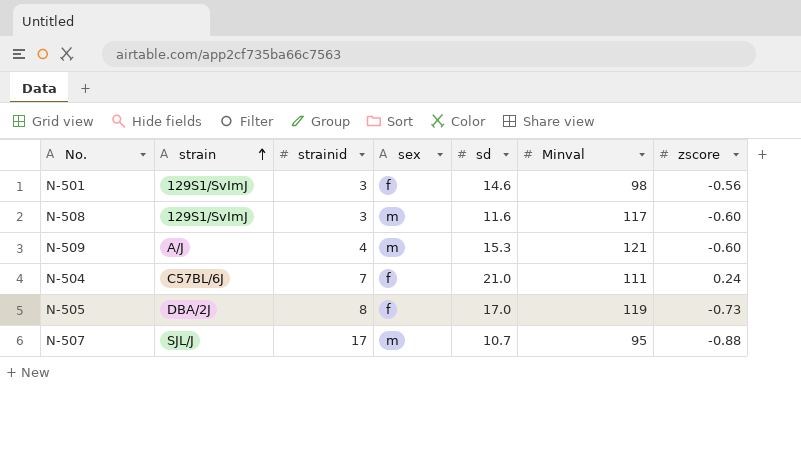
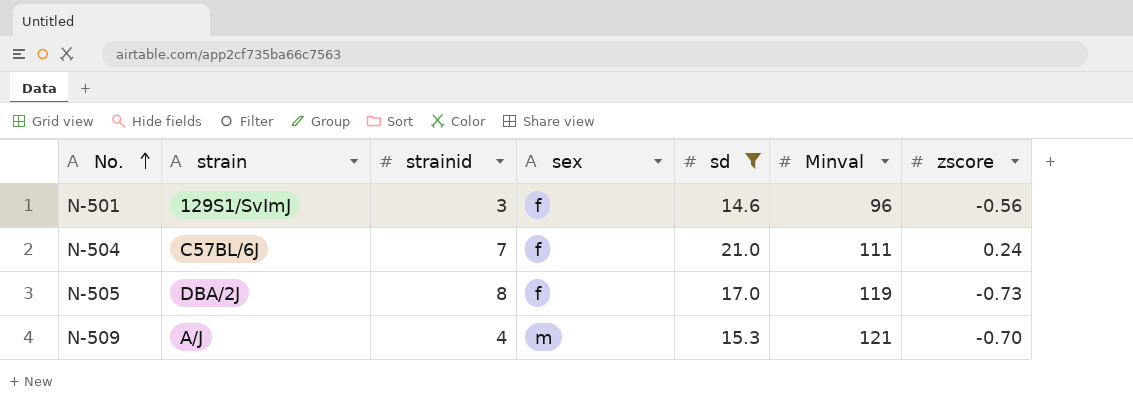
filter: none -> sd >= 14.6
row order: strain ascending -> No. ascending
N-501 | Minval: 98 -> 96
N-509 | zscore: -0.60 -> -0.70

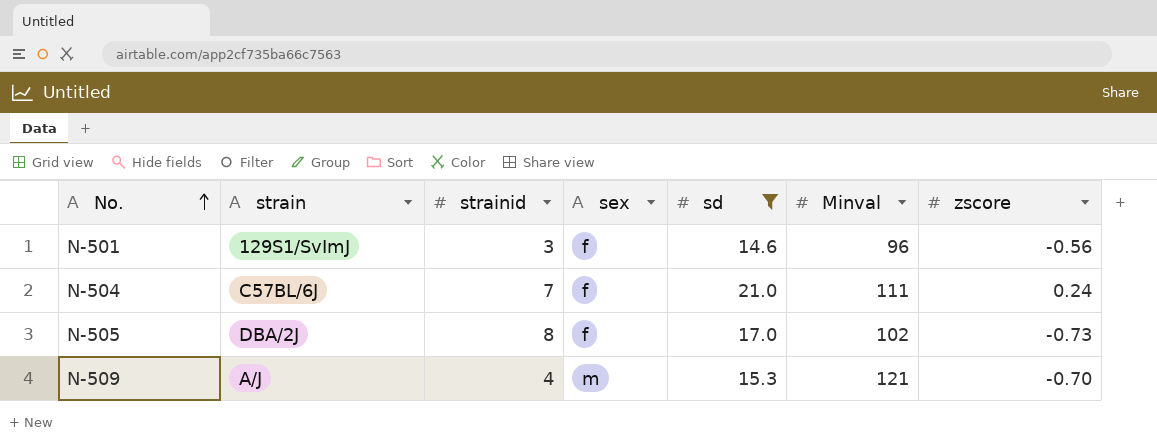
N-505 | Minval: 119 -> 102

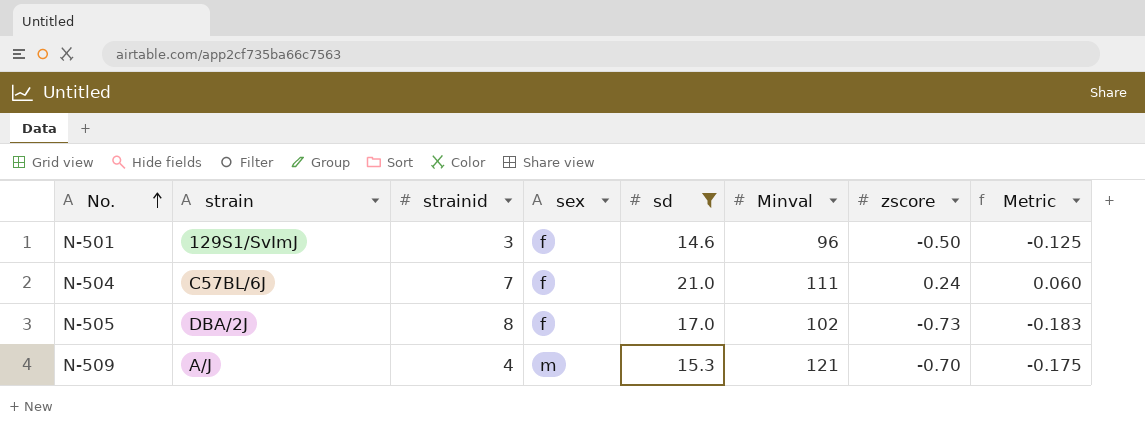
column Metric | formula: none -> [zscore] * 0.25
N-501 | zscore: -0.56 -> -0.50

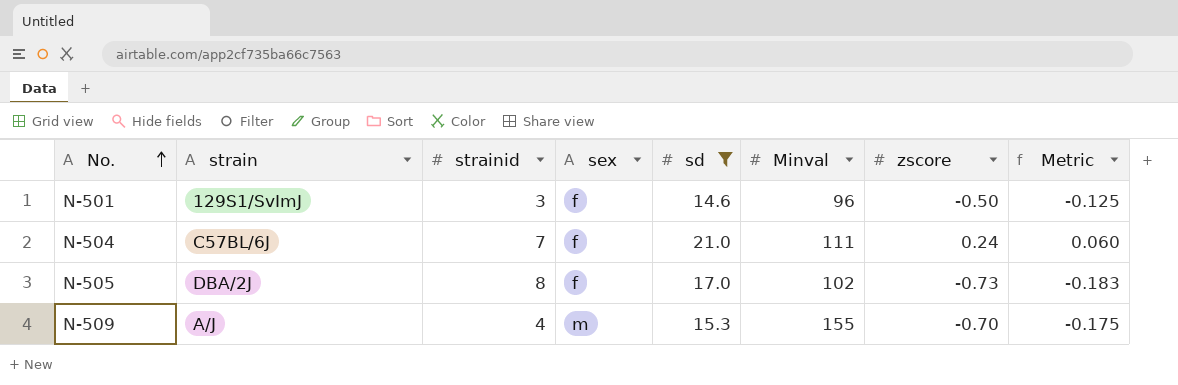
N-509 | Minval: 121 -> 155

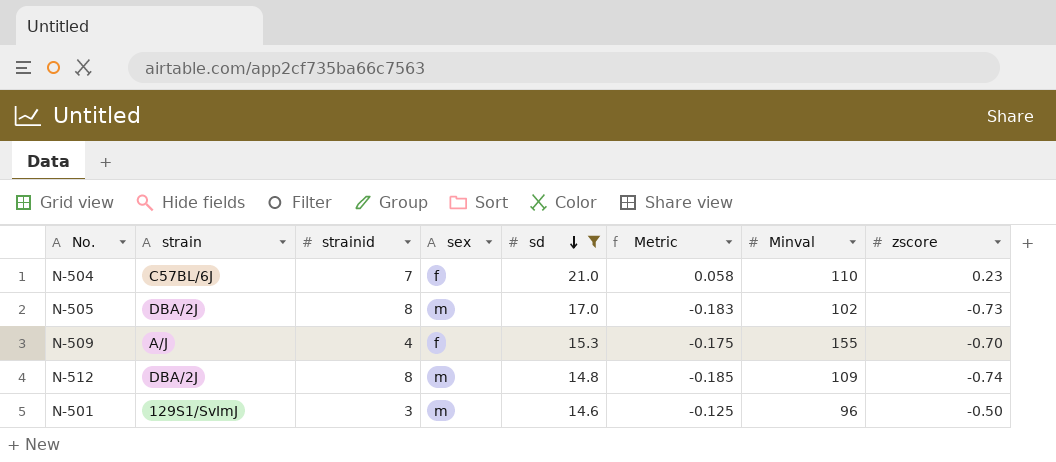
row order: No. ascending -> sd descending
column Metric | position: 8 -> 6
N-504 | Metric: 0.060 -> 0.058
N-504 | Minval: 111 -> 110
N-504 | zscore: 0.24 -> 0.23
N-505 | sex: f -> m
N-509 | sex: m -> f
row N-512: none -> DBA/2J | 8 | m | 14.8 | -0.185 | 109 | -0.74
N-501 | sex: f -> m

